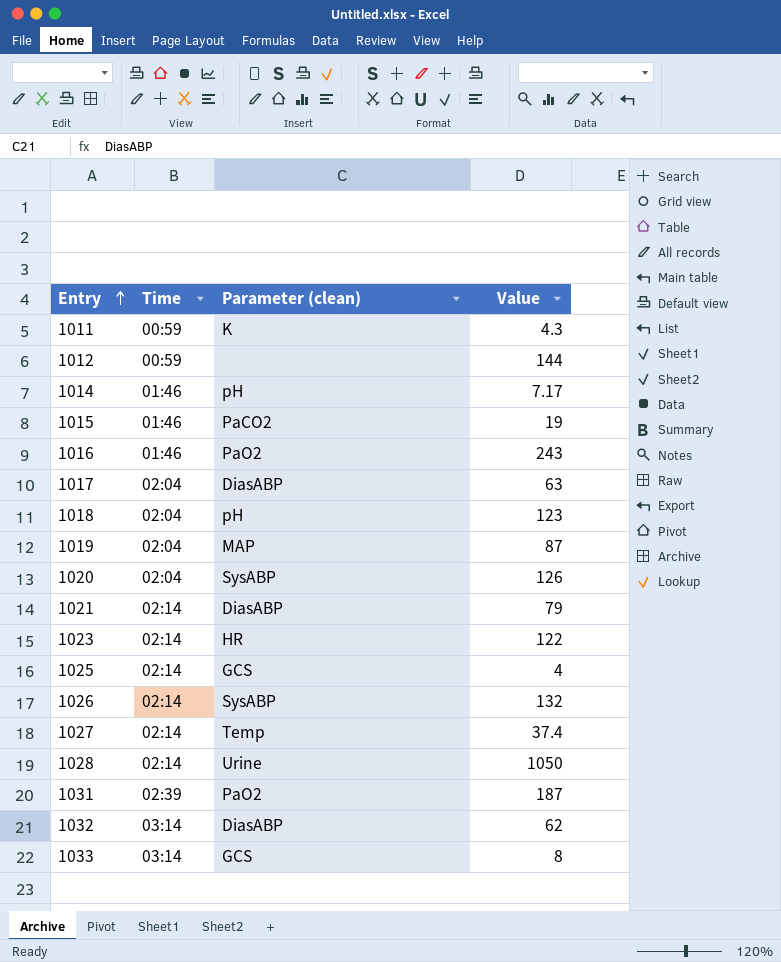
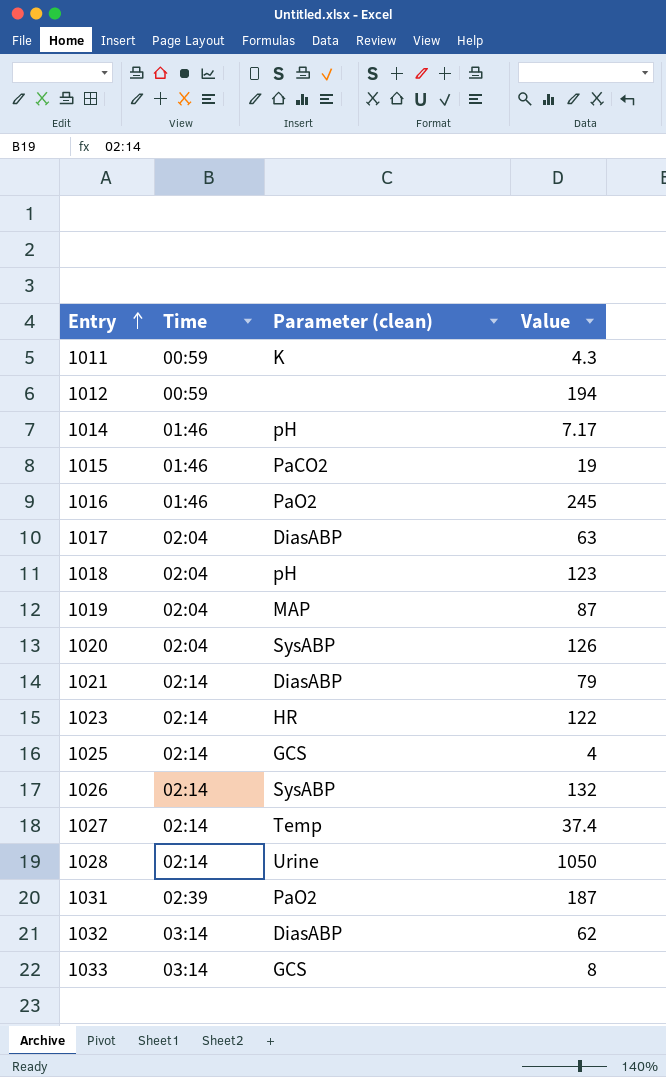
1012 | Value: 144 -> 194
1016 | Value: 243 -> 245

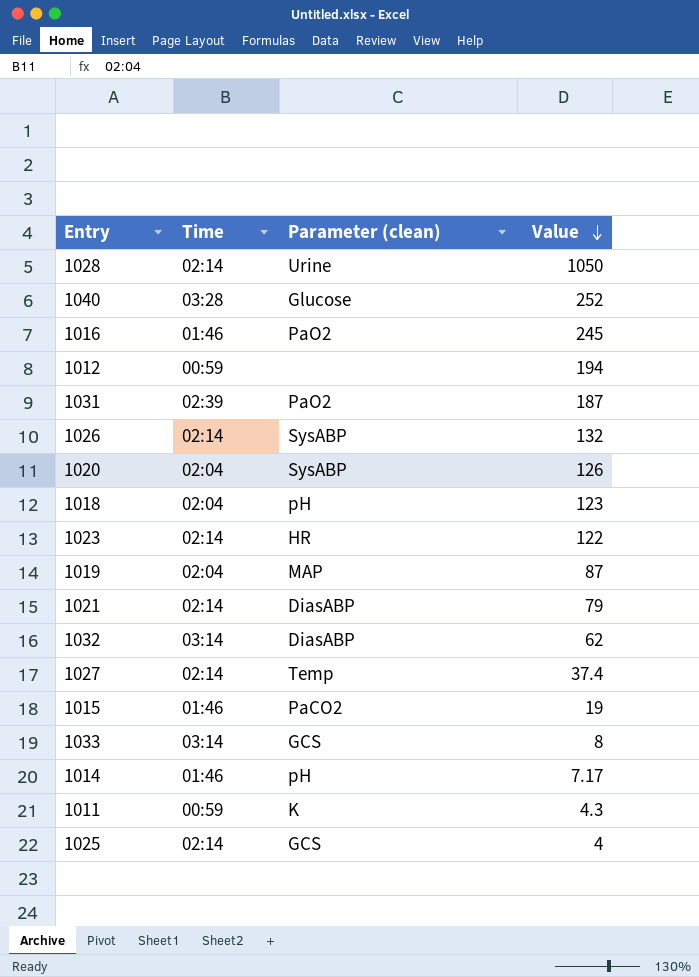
row order: Entry ascending -> Value descending
row 1017: 02:04 | DiasABP | 63 -> none
row 1040: none -> 03:28 | Glucose | 252

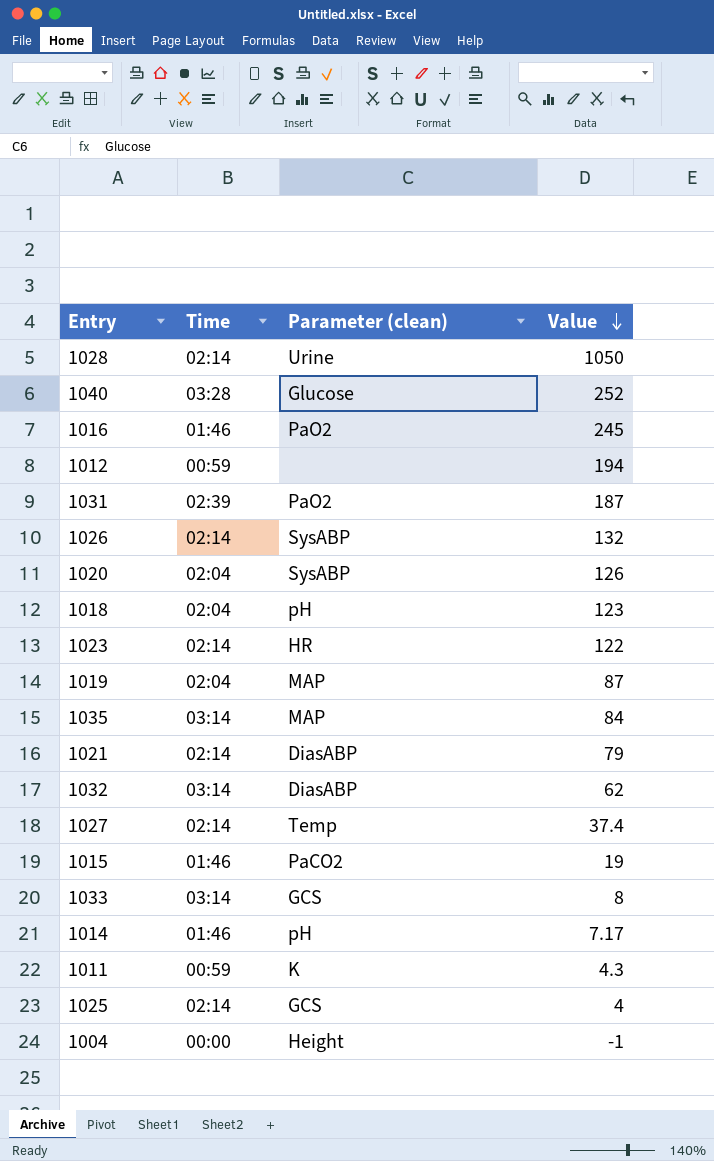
row 1035: none -> 03:14 | MAP | 84
row 1004: none -> 00:00 | Height | -1

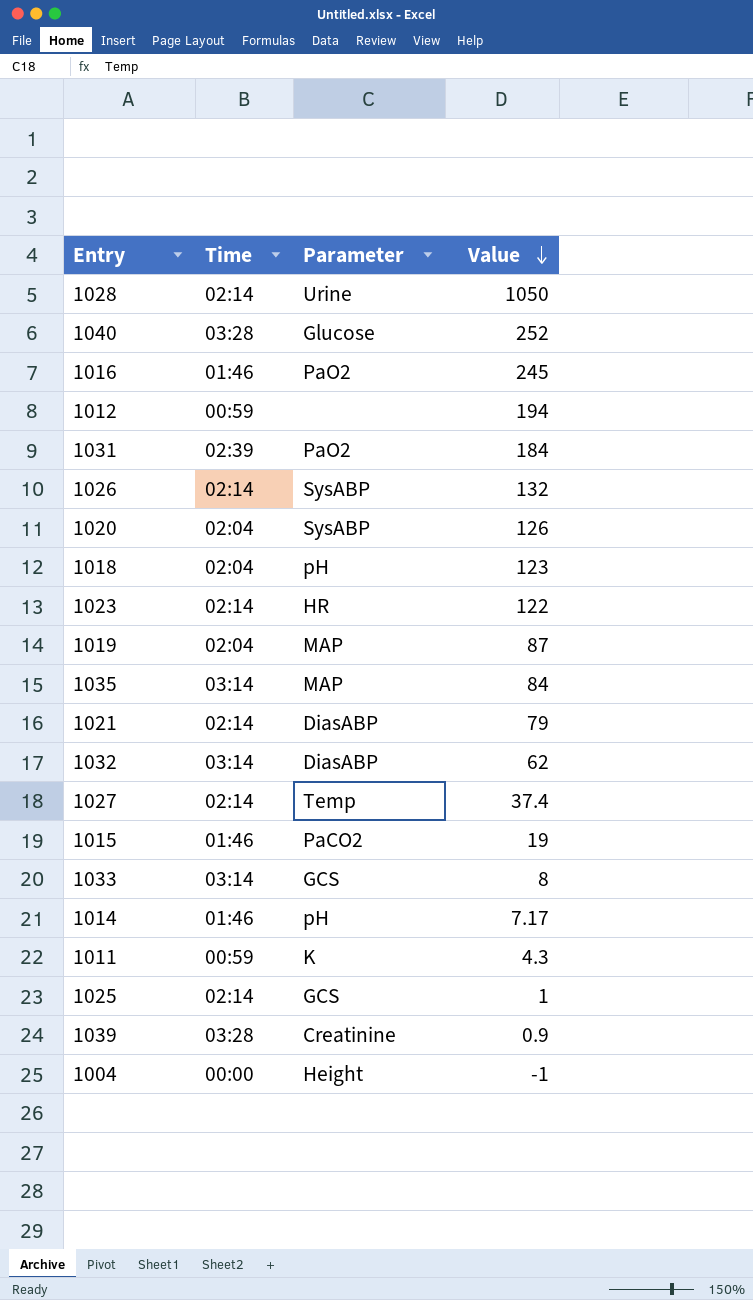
column name: Parameter (clean) -> Parameter
1031 | Value: 187 -> 184
1025 | Value: 4 -> 1
row 1039: none -> 03:28 | Creatinine | 0.9

